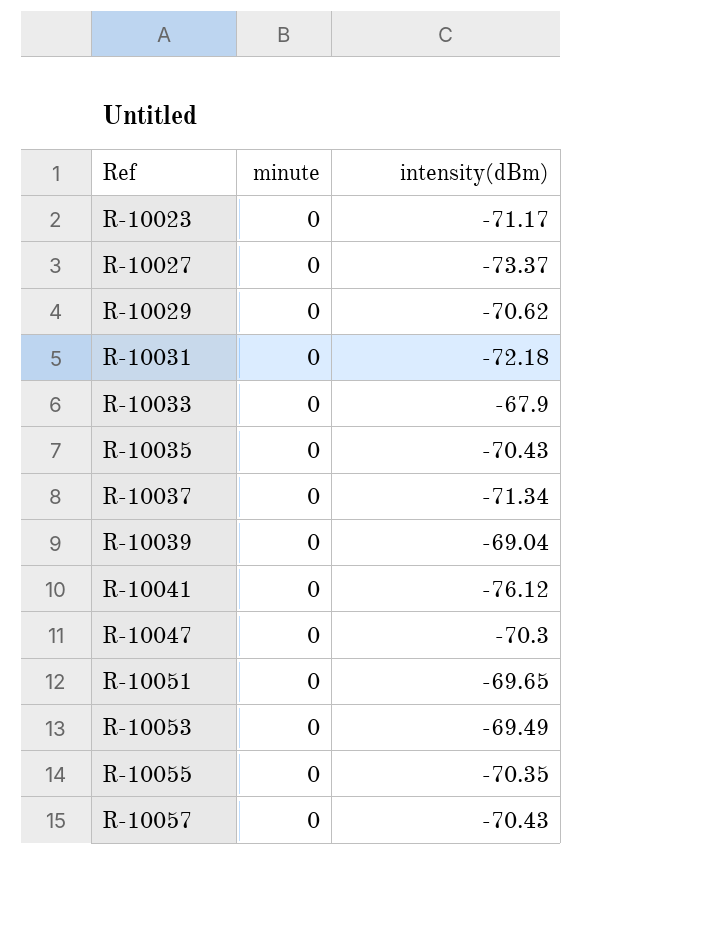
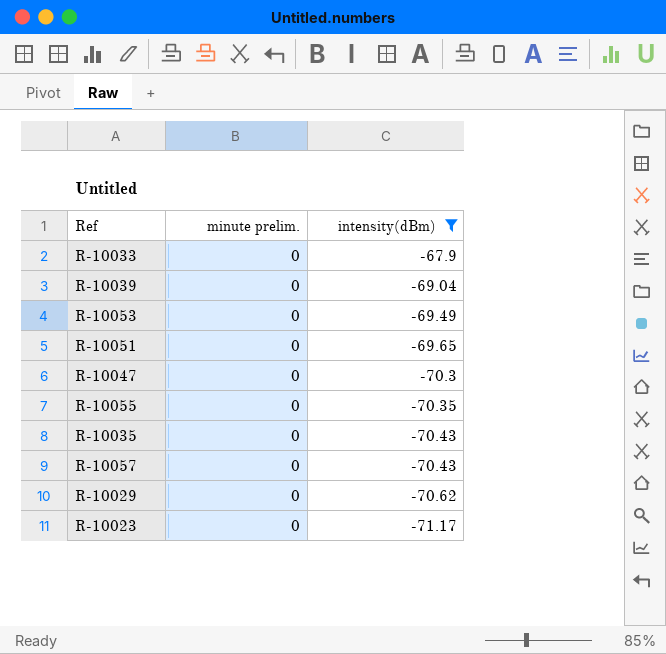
filter: none -> intensity(dBm) >= -71.17
row order: Ref ascending -> intensity(dBm) descending
column name: minute -> minute prelim.

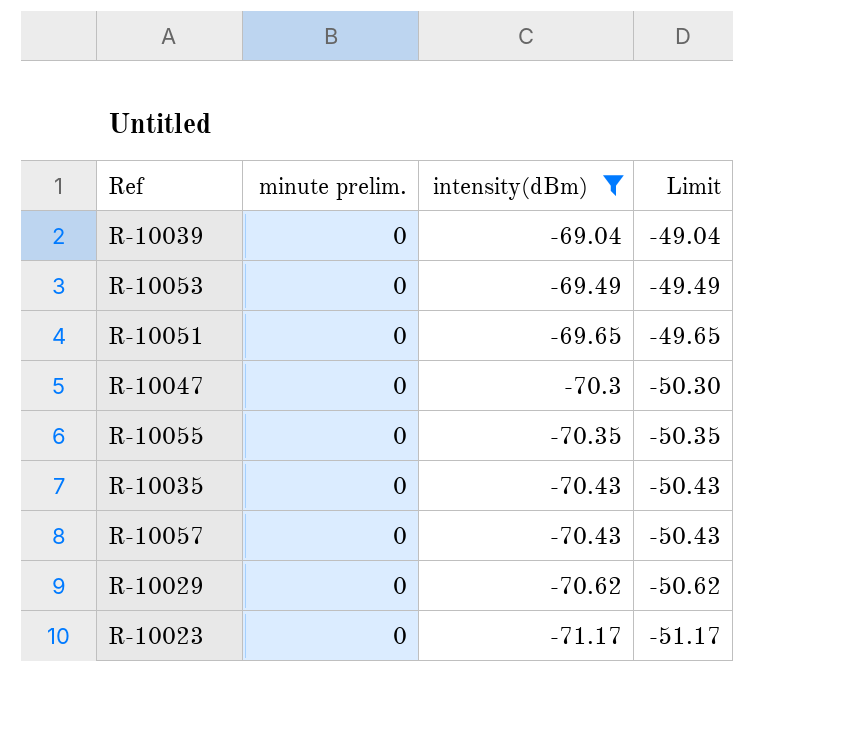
column Limit | formula: none -> [intensity(dBm)] + 20
row R-10033: 0 | -67.9 -> none

